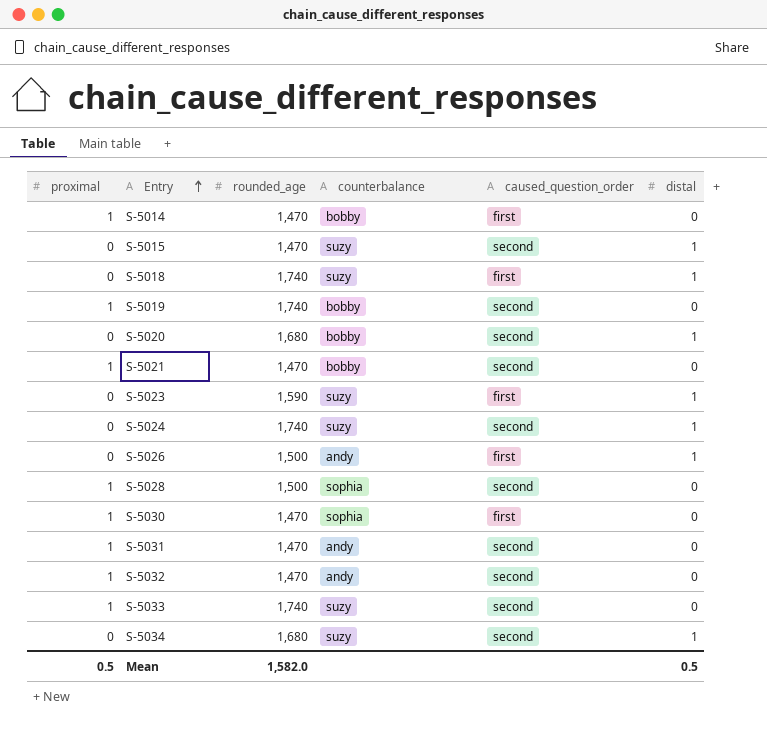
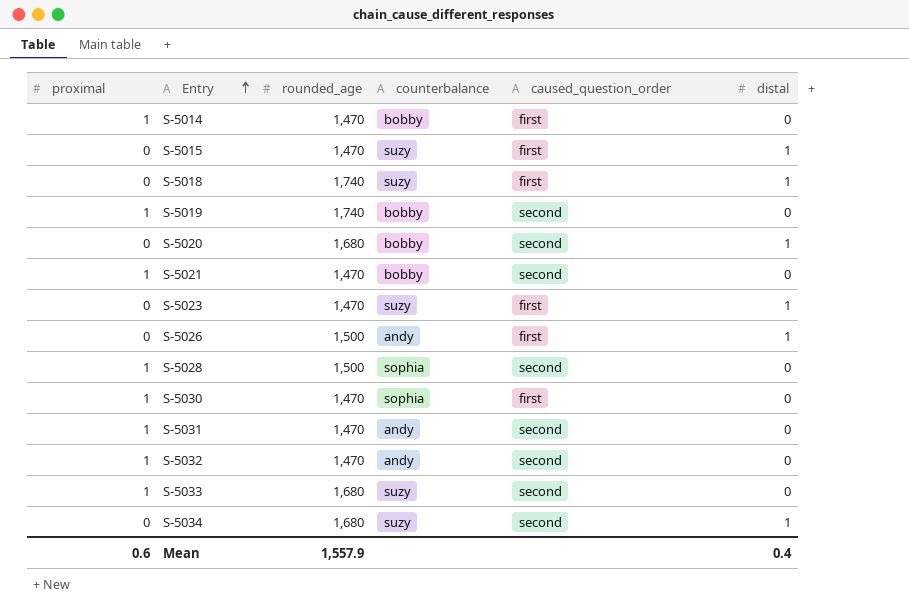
row S-5024: 0 | 1,740 | suzy | second | 1 -> none
S-5015 | caused_question_order: second -> first
S-5023 | rounded_age: 1,590 -> 1,470
S-5033 | rounded_age: 1,740 -> 1,680
Mean | proximal: 0.5 -> 0.6
Mean | rounded_age: 1,582.0 -> 1,557.9
Mean | distal: 0.5 -> 0.4

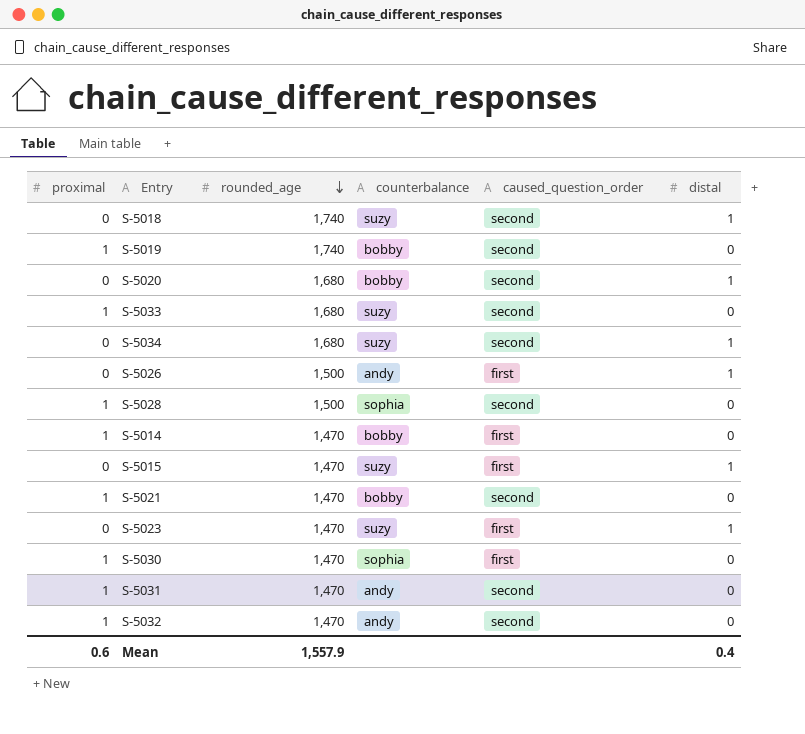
row order: Entry ascending -> rounded_age descending
S-5018 | caused_question_order: first -> second

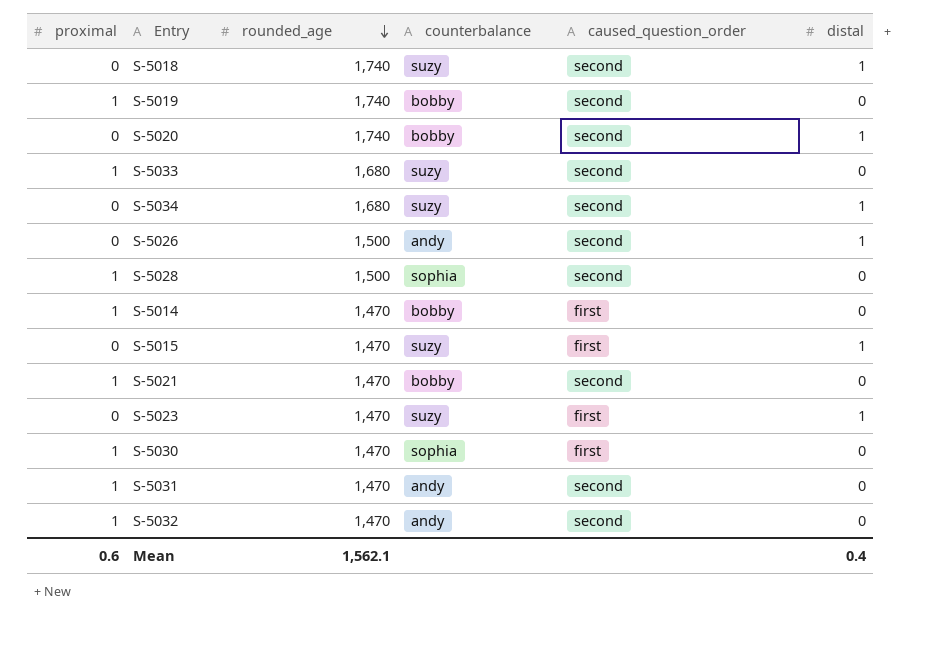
S-5020 | rounded_age: 1,680 -> 1,740
S-5026 | caused_question_order: first -> second
Mean | rounded_age: 1,557.9 -> 1,562.1

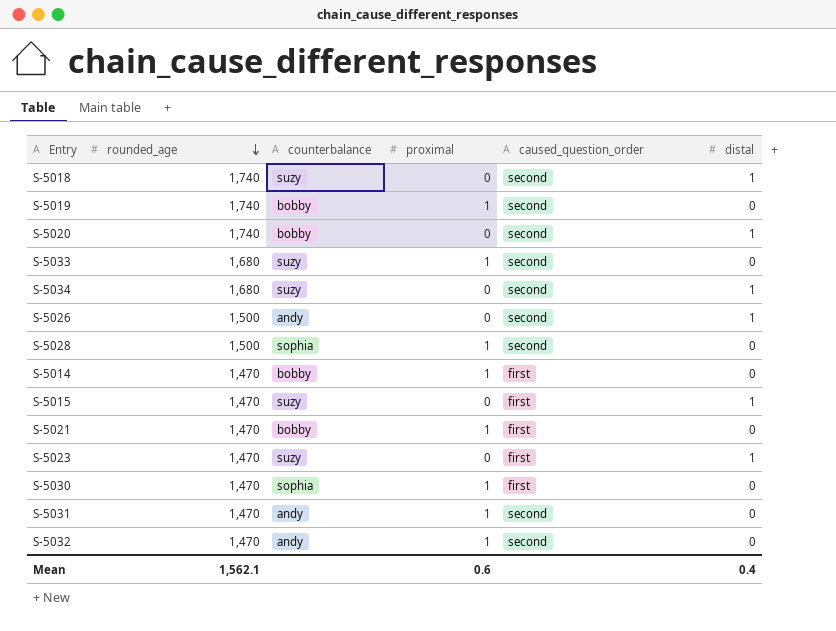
column proximal | position: 1 -> 4
S-5021 | caused_question_order: second -> first

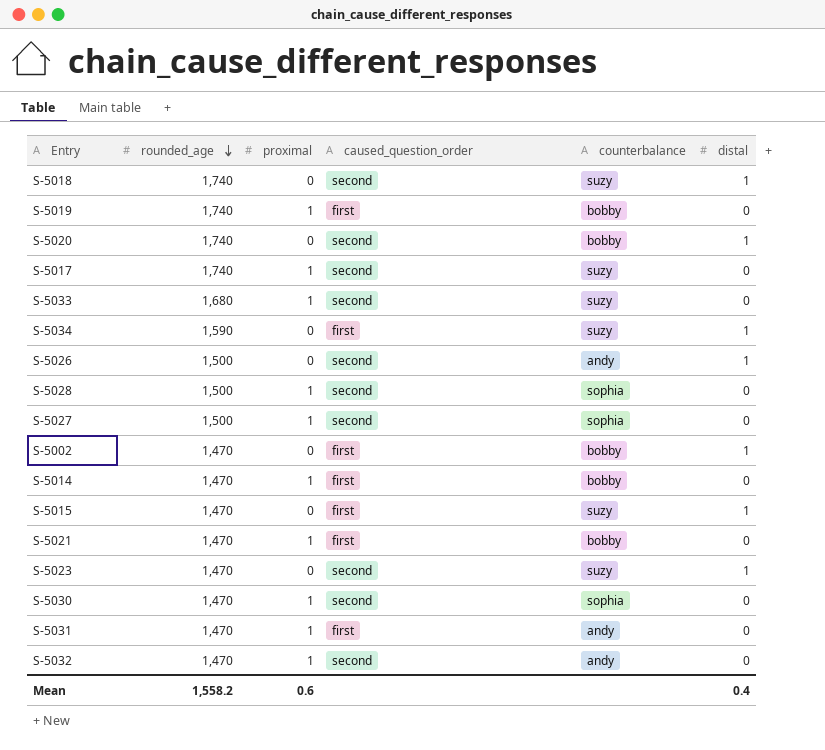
column counterbalance | position: 3 -> 5
S-5019 | caused_question_order: second -> first
row S-5017: none -> 1,740 | 1 | second | suzy | 0
S-5034 | rounded_age: 1,680 -> 1,590
S-5034 | caused_question_order: second -> first
row S-5027: none -> 1,500 | 1 | second | sophia | 0
row S-5002: none -> 1,470 | 0 | first | bobby | 1
S-5023 | caused_question_order: first -> second
S-5030 | caused_question_order: first -> second
S-5031 | caused_question_order: second -> first
Mean | rounded_age: 1,562.1 -> 1,558.2

